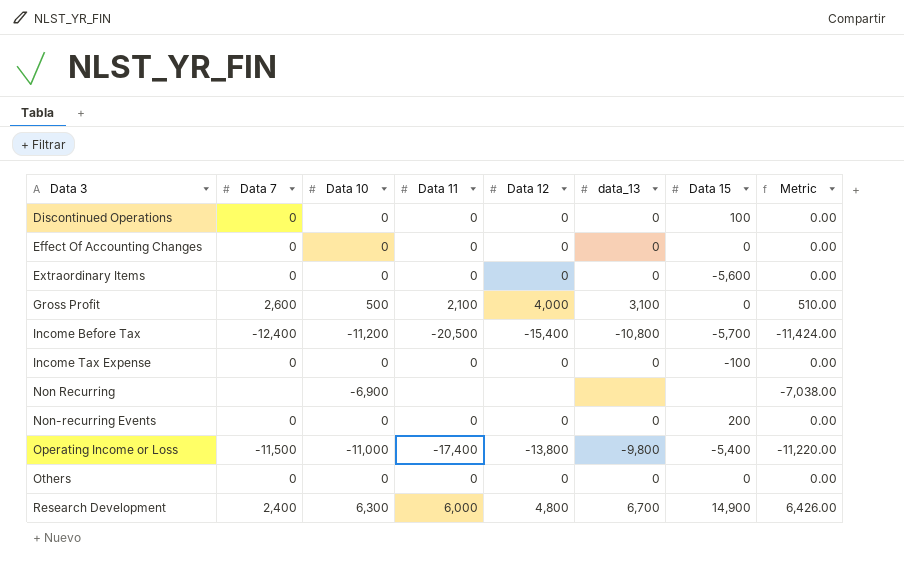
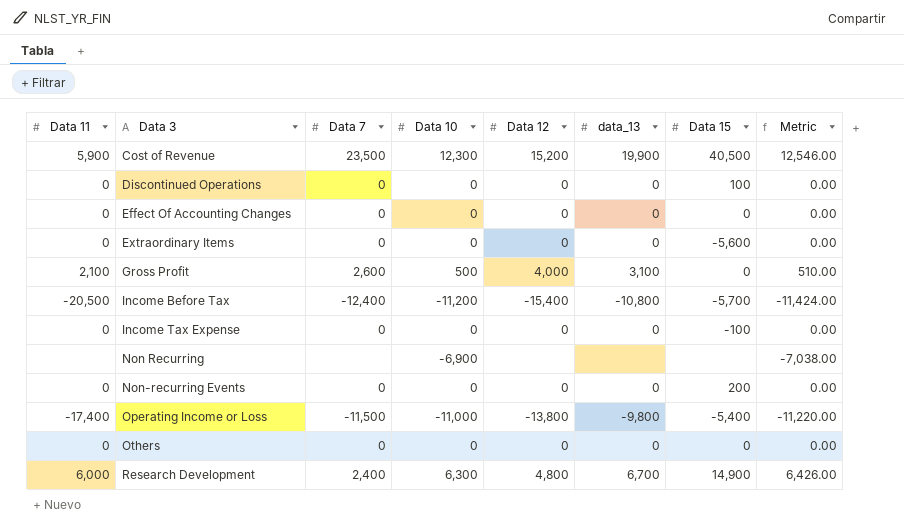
column Data 11 | position: 4 -> 1
row Cost of Revenue: none -> 5,900 | 23,500 | 12,300 | 15,200 | 19,900 | 40,500 | 12,546.00

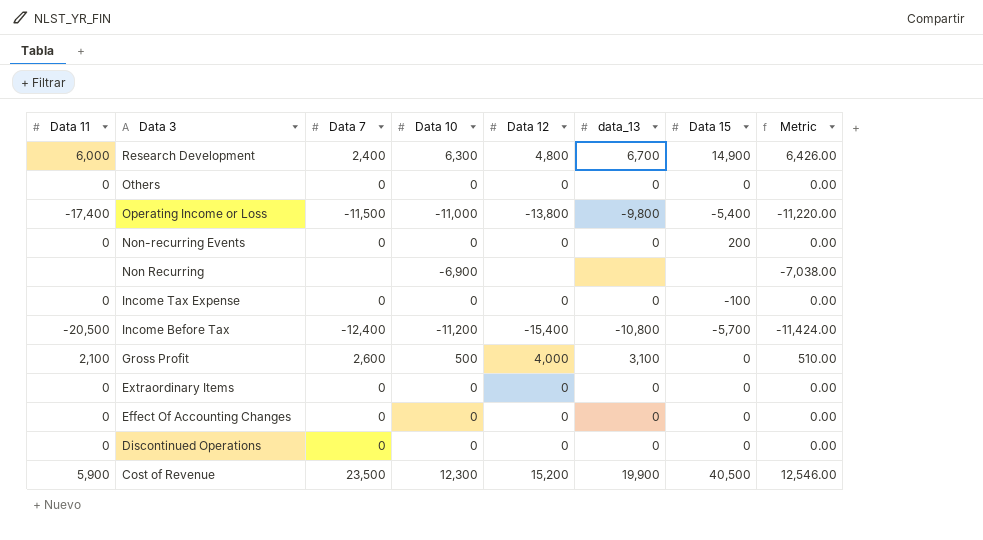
row order: Data 3 ascending -> Data 3 descending
Extraordinary Items | Data 15: -5,600 -> 0
Discontinued Operations | Data 15: 100 -> 0

